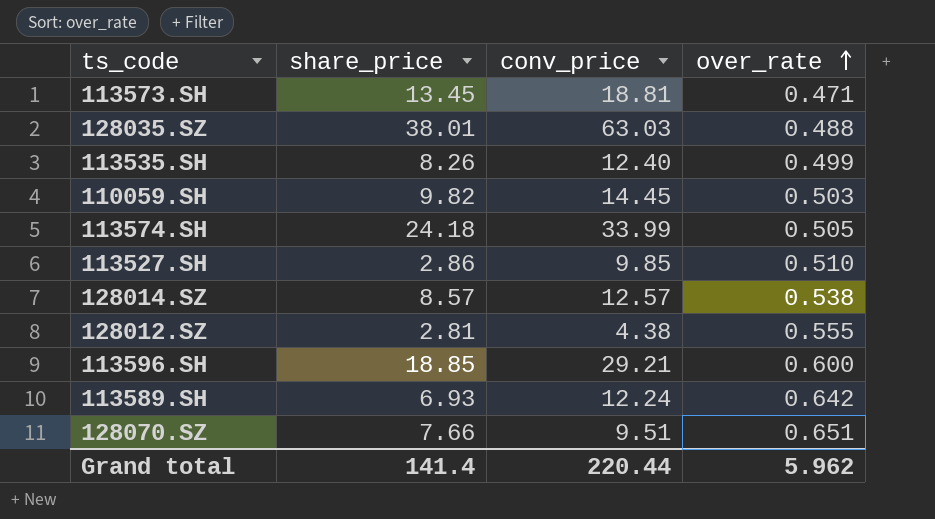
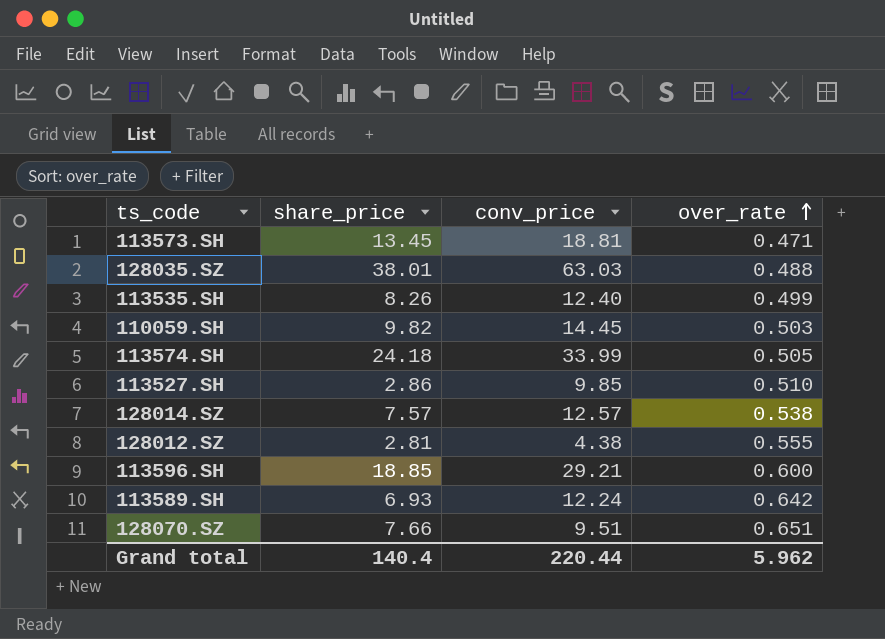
128014.SZ | share_price: 8.57 -> 7.57
Grand total | share_price: 141.4 -> 140.4

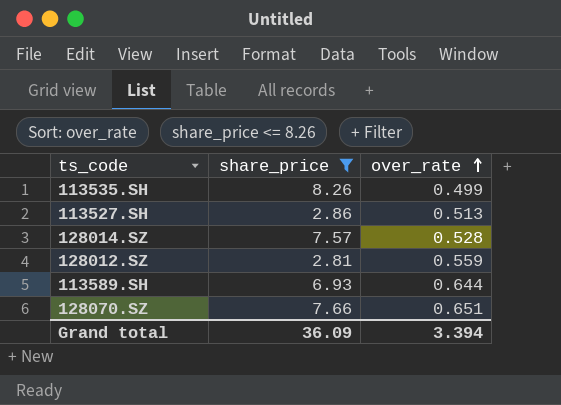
filter: none -> share_price <= 8.26
column conv_price | position: 3 -> none
113527.SH | over_rate: 0.510 -> 0.513
128014.SZ | over_rate: 0.538 -> 0.528
128012.SZ | over_rate: 0.555 -> 0.559
113589.SH | over_rate: 0.642 -> 0.644
Grand total | share_price: 140.4 -> 36.09
Grand total | over_rate: 5.962 -> 3.394

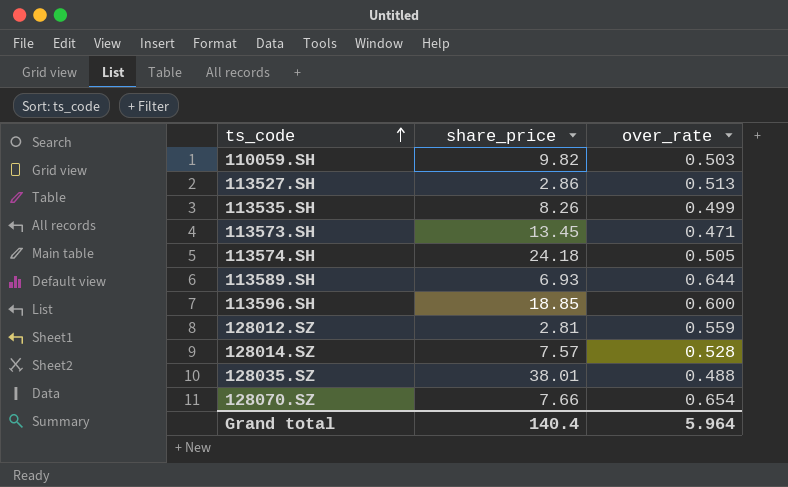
filter: share_price <= 8.26 -> none
row order: over_rate ascending -> ts_code ascending
128070.SZ | over_rate: 0.651 -> 0.654
Grand total | share_price: 36.09 -> 140.4
Grand total | over_rate: 3.394 -> 5.964

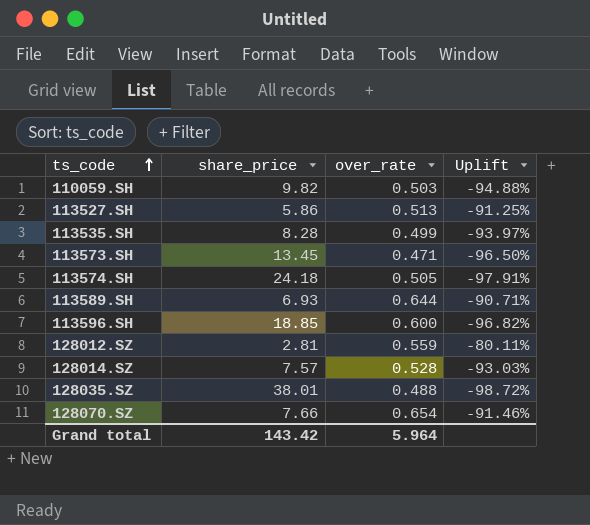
column Uplift | formula: none -> ([over_rate] - [share_price]) / [share_price]
113527.SH | share_price: 2.86 -> 5.86
113535.SH | share_price: 8.26 -> 8.28
Grand total | share_price: 140.4 -> 143.42

